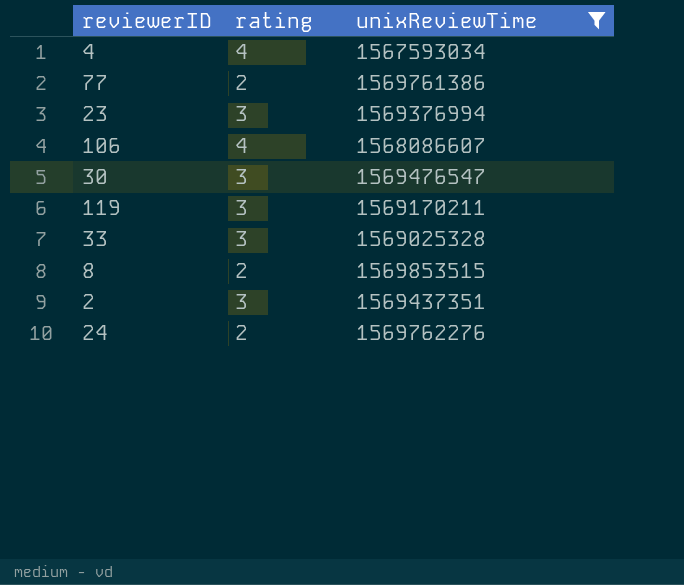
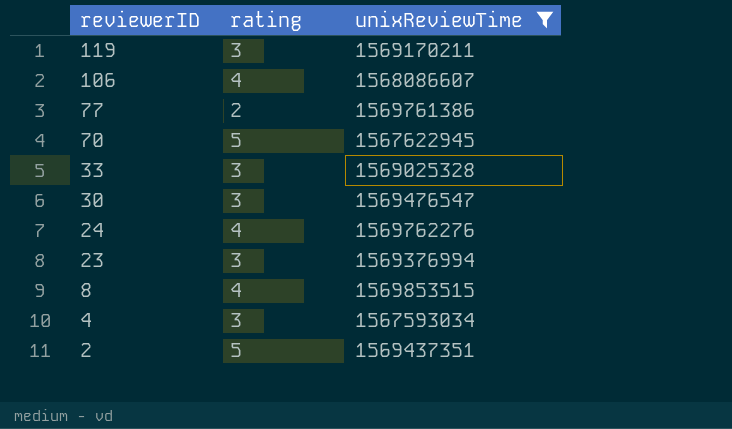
row order: none -> reviewerID descending
row 70: none -> 5 | 1567622945
24 | rating: 2 -> 4
8 | rating: 2 -> 4
4 | rating: 4 -> 3
2 | rating: 3 -> 5

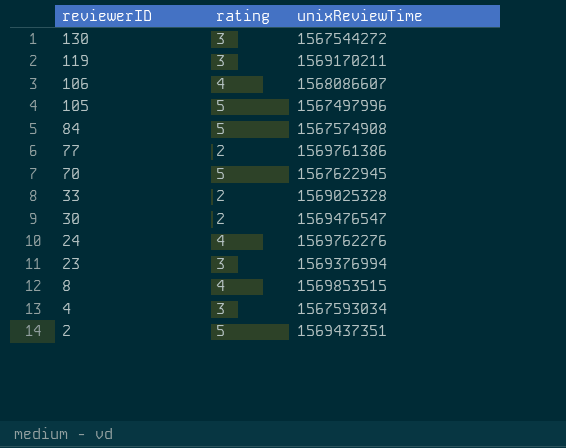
filter: unixReviewTime >= 1567593034 -> none
33 | rating: 3 -> 2
30 | rating: 3 -> 2

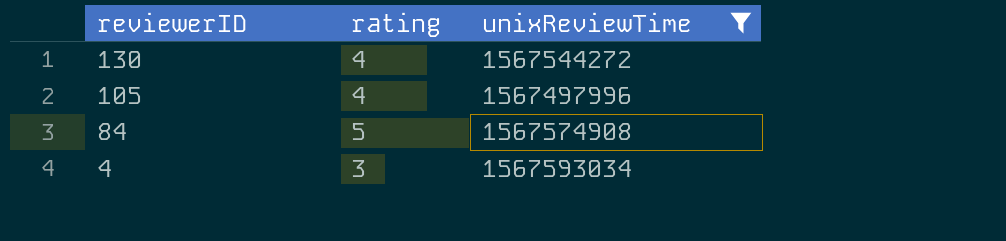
filter: none -> unixReviewTime <= 1567593034
130 | rating: 3 -> 4
105 | rating: 5 -> 4

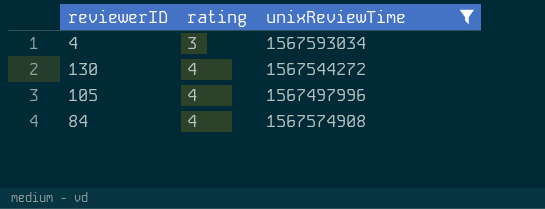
row order: reviewerID descending -> rating ascending
84 | rating: 5 -> 4

